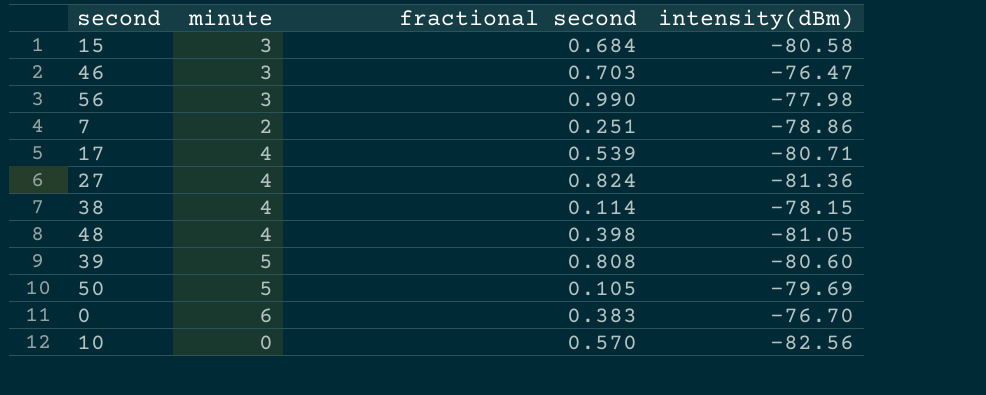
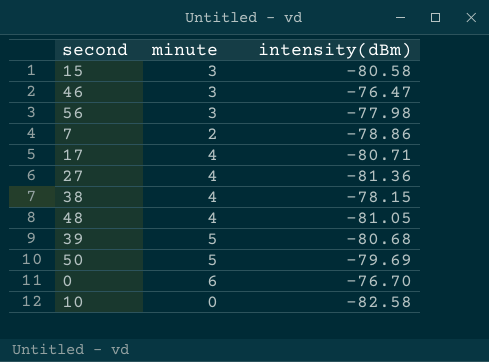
column fractional second | position: 3 -> none
39 | intensity(dBm): -80.60 -> -80.68
10 | intensity(dBm): -82.56 -> -82.58

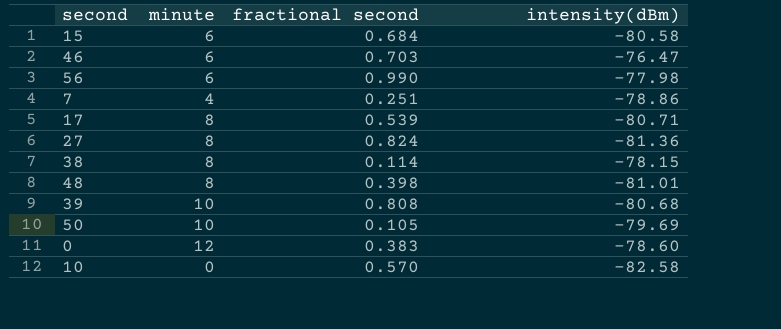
column fractional second | position: none -> 3
15 | minute: 3 -> 6
46 | minute: 3 -> 6
56 | minute: 3 -> 6
7 | minute: 2 -> 4
17 | minute: 4 -> 8
27 | minute: 4 -> 8
38 | minute: 4 -> 8
48 | minute: 4 -> 8
48 | intensity(dBm): -81.05 -> -81.01
39 | minute: 5 -> 10
50 | minute: 5 -> 10
0 | minute: 6 -> 12
0 | intensity(dBm): -76.70 -> -78.60

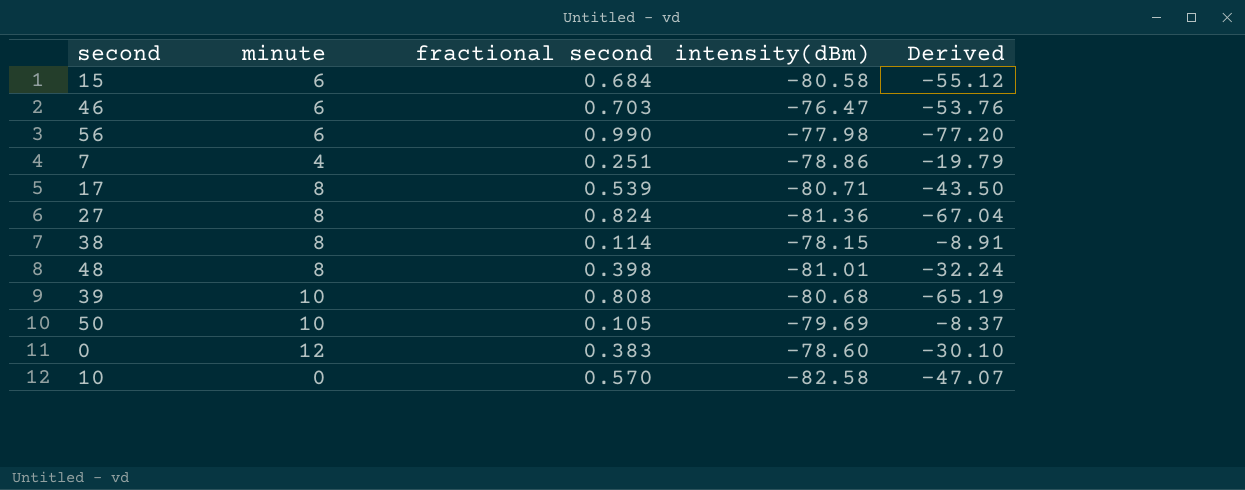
column Derived | formula: none -> [fractional second] * [intensity(dBm)]

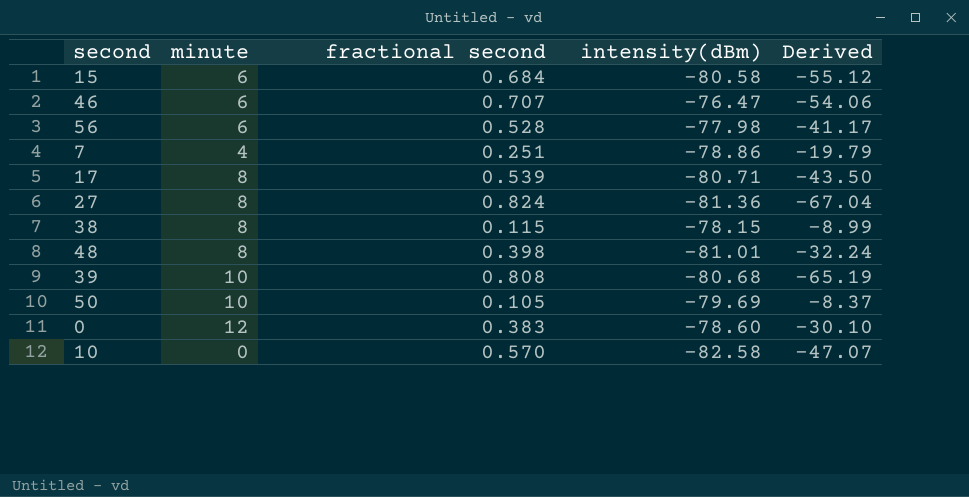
46 | fractional second: 0.703 -> 0.707
46 | Derived: -53.76 -> -54.06
56 | fractional second: 0.990 -> 0.528
56 | Derived: -77.20 -> -41.17
38 | fractional second: 0.114 -> 0.115
38 | Derived: -8.91 -> -8.99

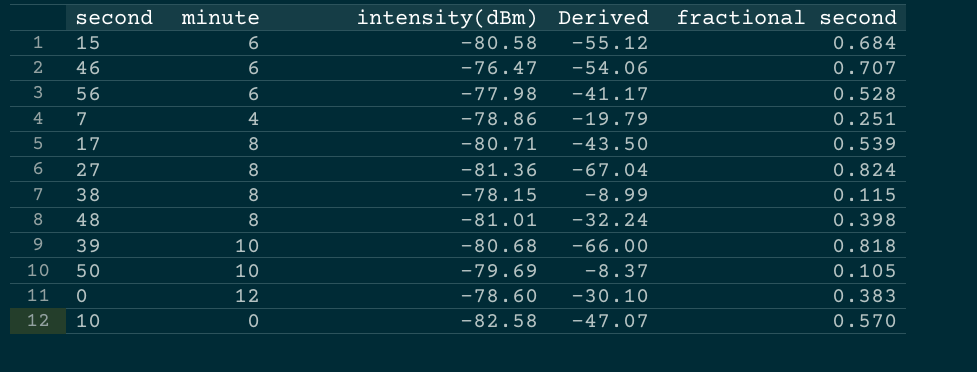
column fractional second | position: 3 -> 5
39 | Derived: -65.19 -> -66.00
39 | fractional second: 0.808 -> 0.818

